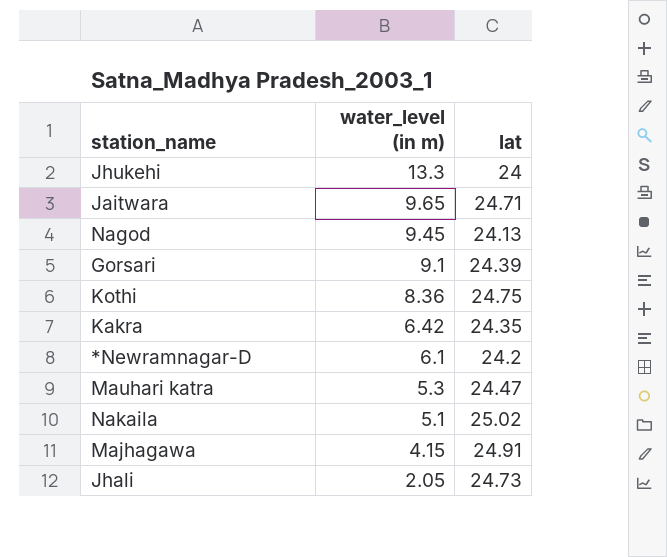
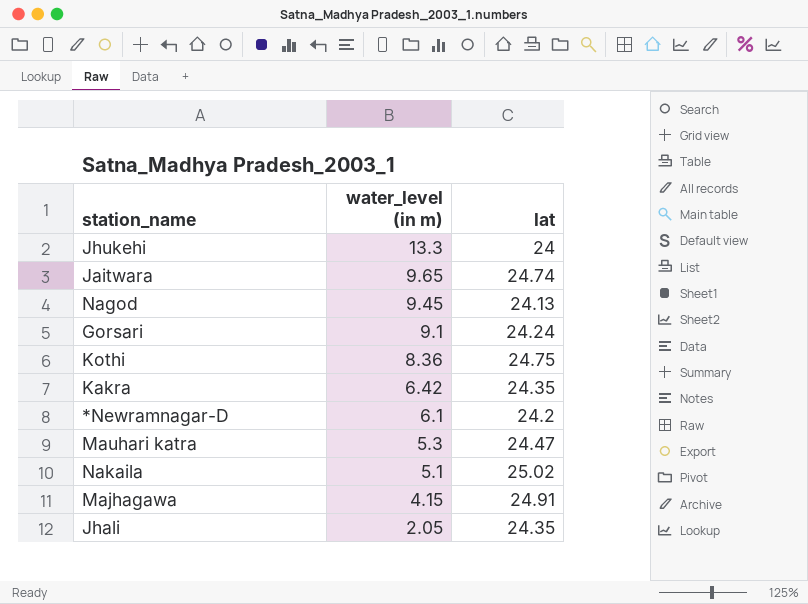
Jaitwara | lat: 24.71 -> 24.74
Gorsari | lat: 24.39 -> 24.24
Jhali | lat: 24.73 -> 24.35

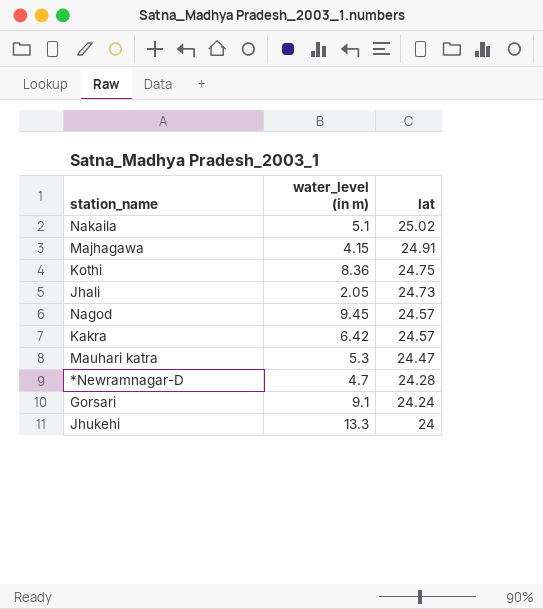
row order: water_level (in m) descending -> lat descending
row Jaitwara: 9.65 | 24.74 -> none
Jhali | lat: 24.35 -> 24.73
Nagod | lat: 24.13 -> 24.57
Kakra | lat: 24.35 -> 24.57
*Newramnagar-D | water_level (in m): 6.1 -> 4.7
*Newramnagar-D | lat: 24.2 -> 24.28

